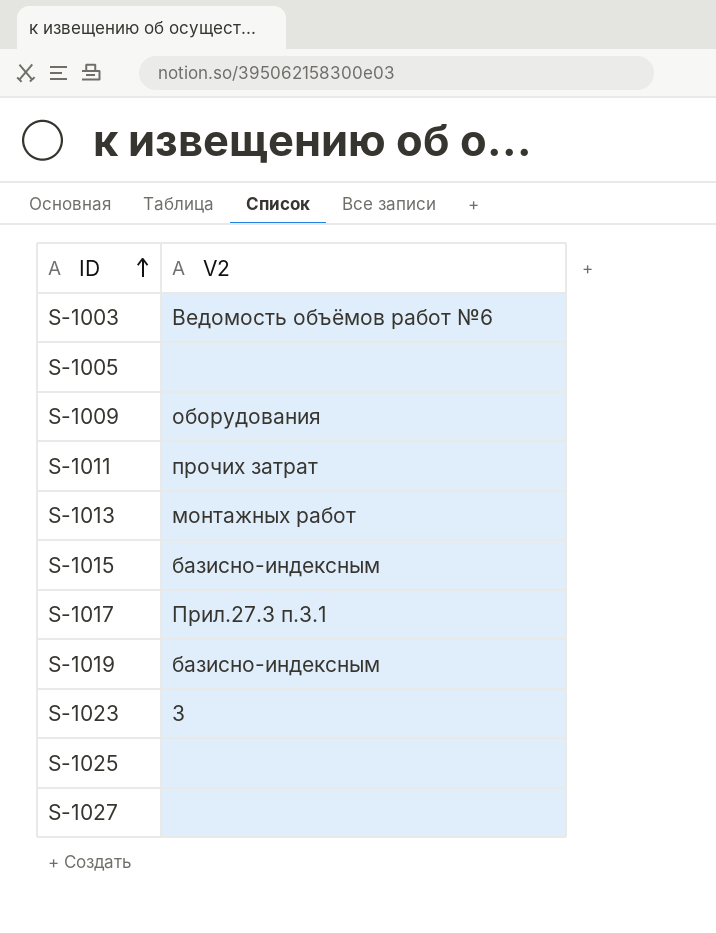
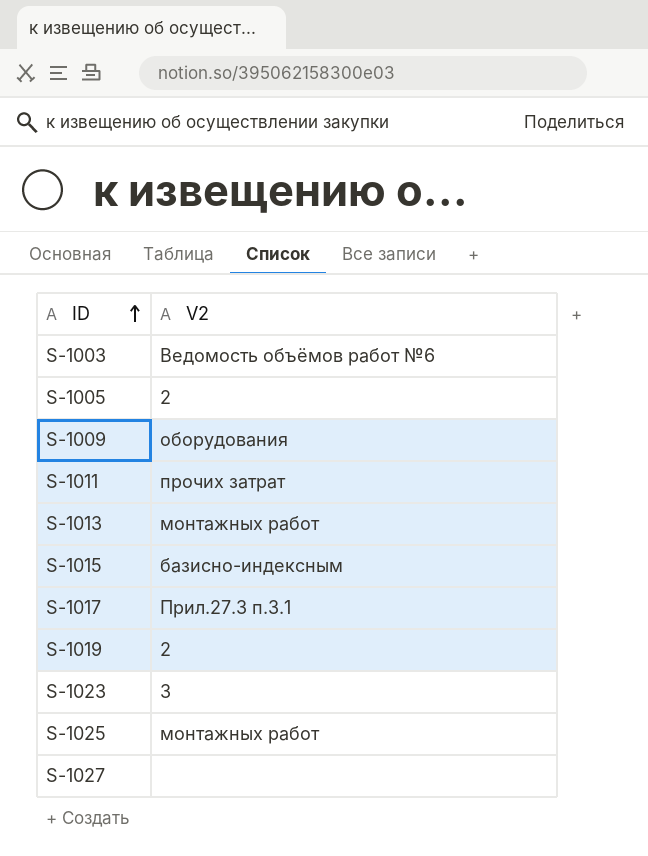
S-1005 | V2: none -> 2
S-1019 | V2: базисно-индексным -> 2
S-1025 | V2: none -> монтажных работ

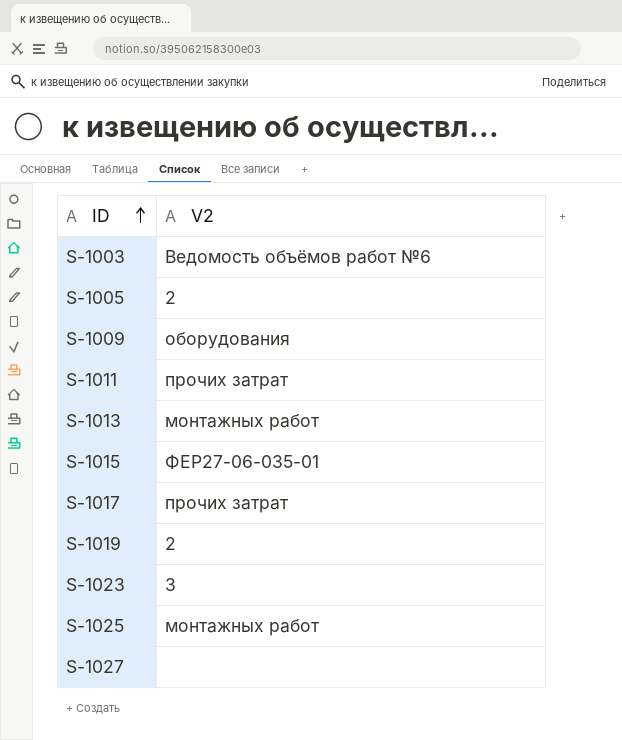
S-1015 | V2: базисно-индексным -> ФЕР27-06-035-01
S-1017 | V2: Прил.27.3 п.3.1 -> прочих затрат

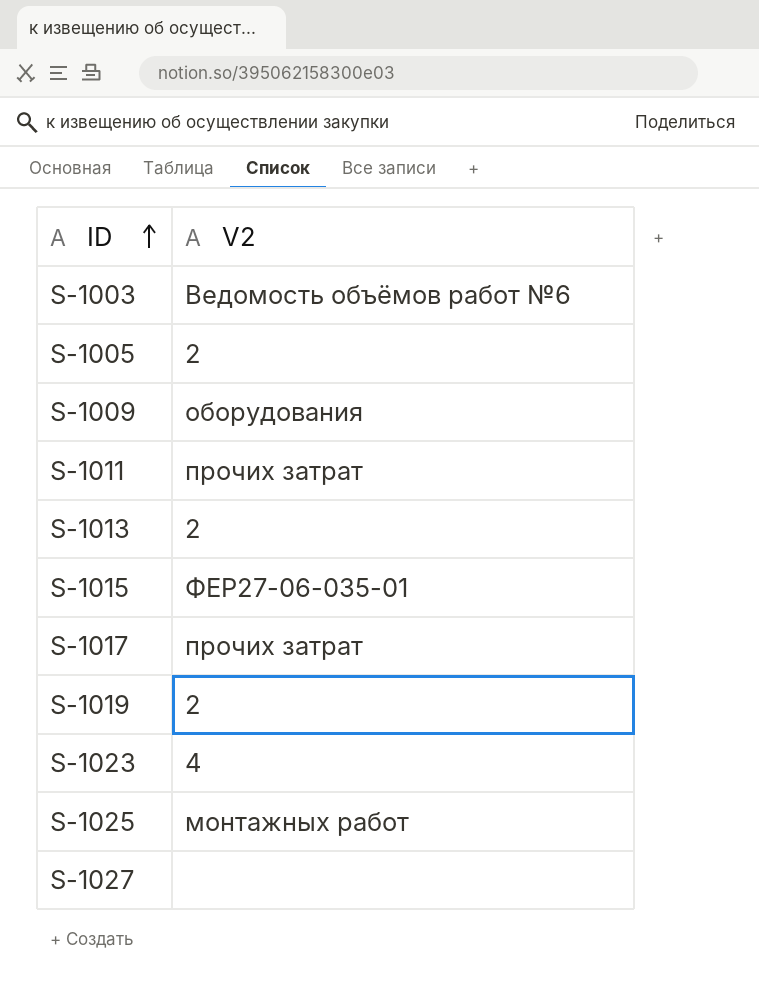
S-1013 | V2: монтажных работ -> 2
S-1023 | V2: 3 -> 4

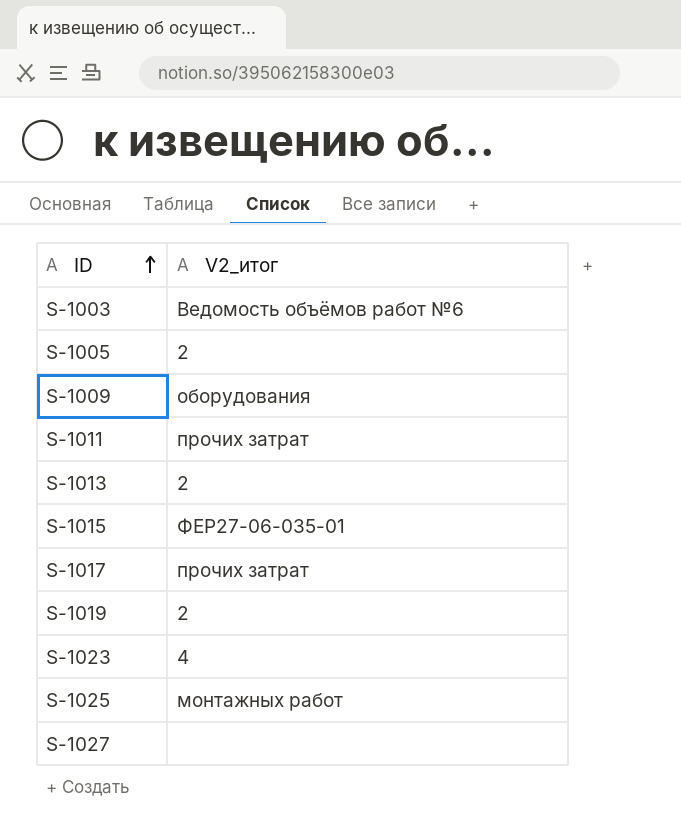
column name: V2 -> V2_итог

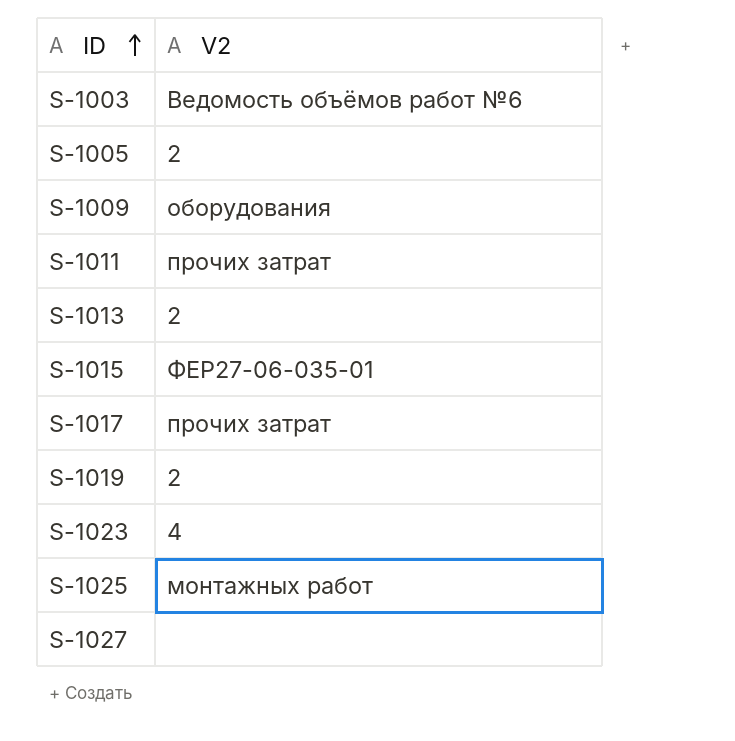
column name: V2_итог -> V2

